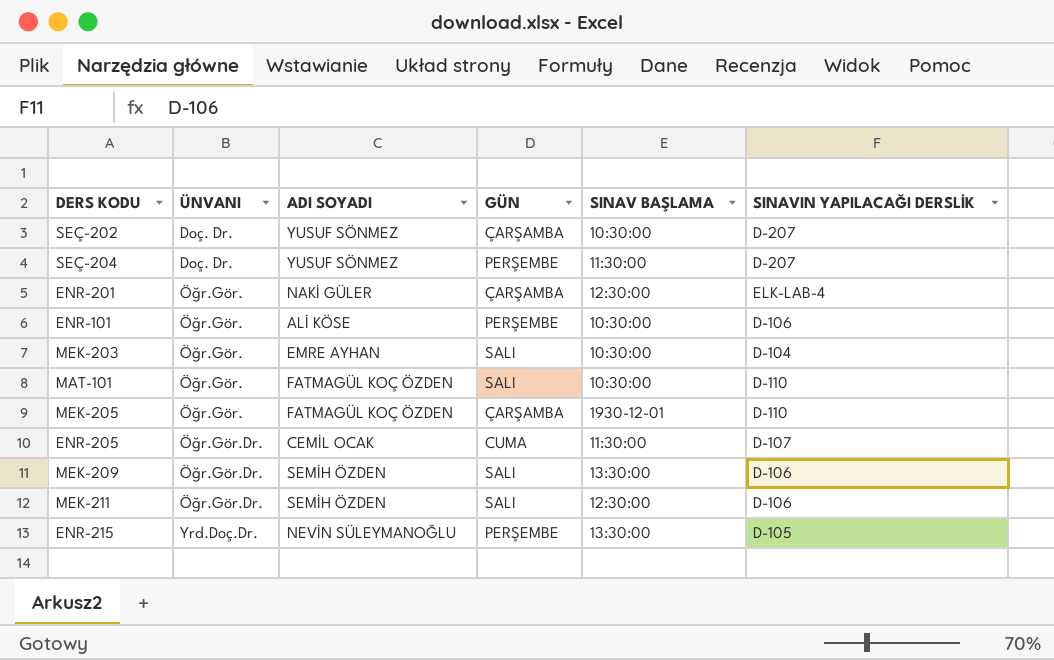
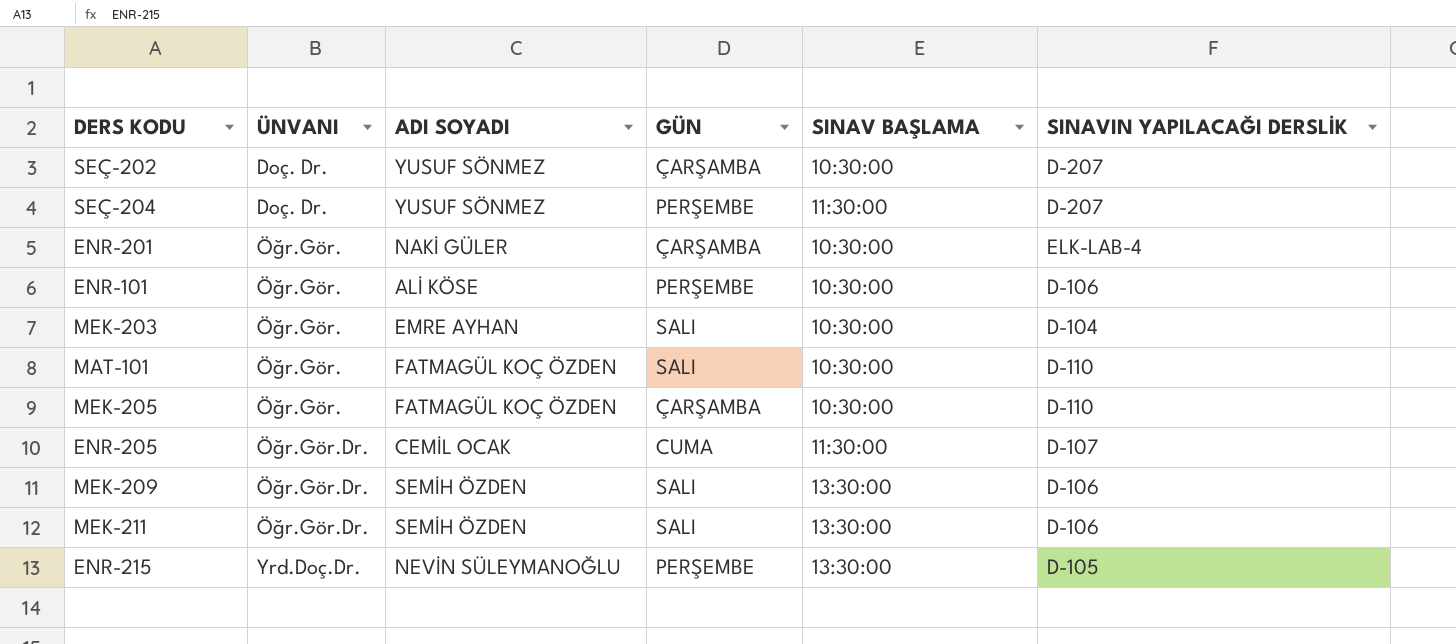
ENR-201 | SINAV BAŞLAMA: 12:30:00 -> 10:30:00
MEK-205 | SINAV BAŞLAMA: 1930-12-01 -> 10:30:00
MEK-211 | SINAV BAŞLAMA: 12:30:00 -> 13:30:00

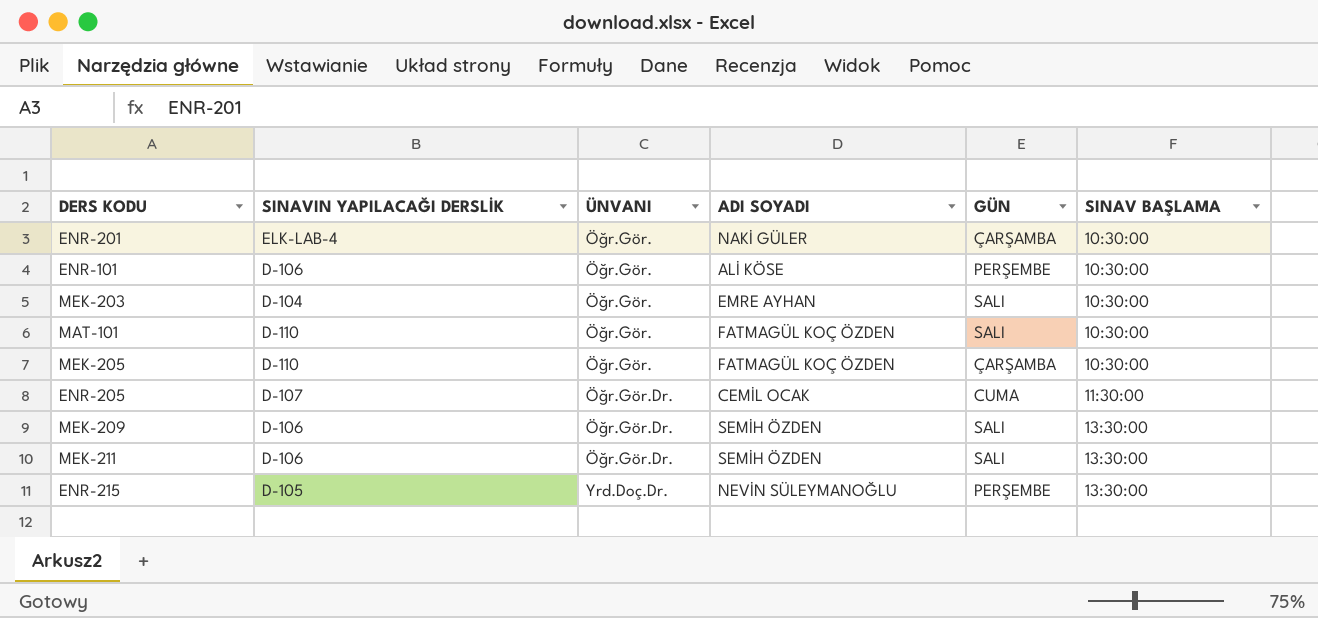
column SINAVIN YAPILACAĞI DERSLİK | position: 6 -> 2
row SEÇ-202: Doç. Dr. | YUSUF SÖNMEZ | ÇARŞAMBA | 10:30:00 | D-207 -> none
row SEÇ-204: Doç. Dr. | YUSUF SÖNMEZ | PERŞEMBE | 11:30:00 | D-207 -> none

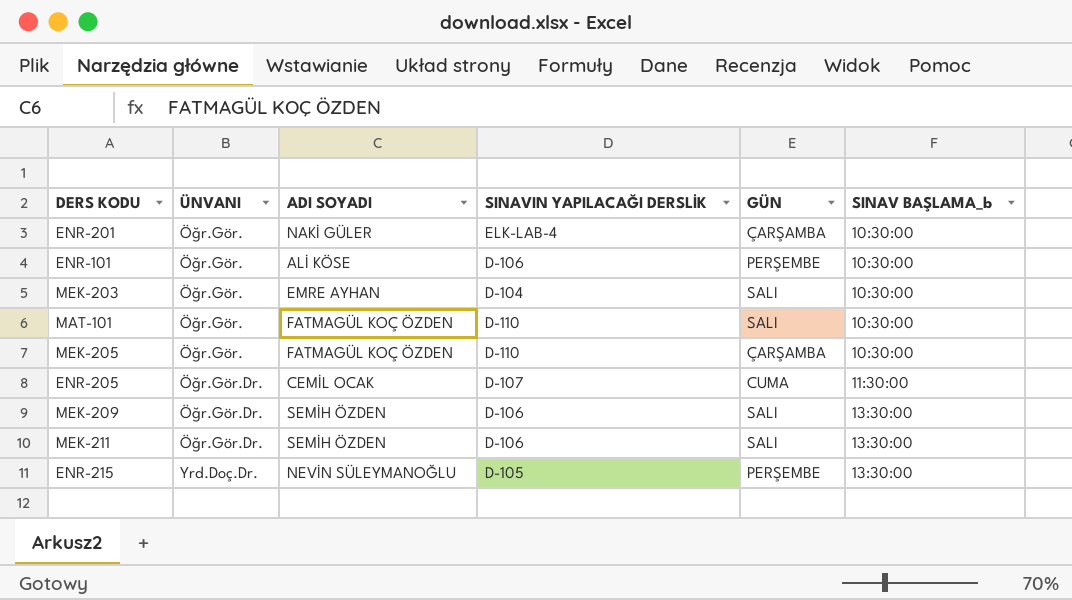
column SINAVIN YAPILACAĞI DERSLİK | position: 2 -> 4
column name: SINAV BAŞLAMA -> SINAV BAŞLAMA_b

